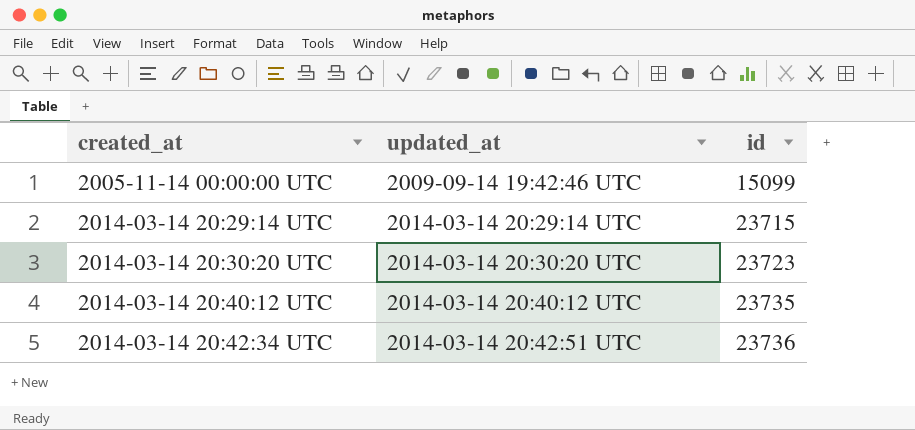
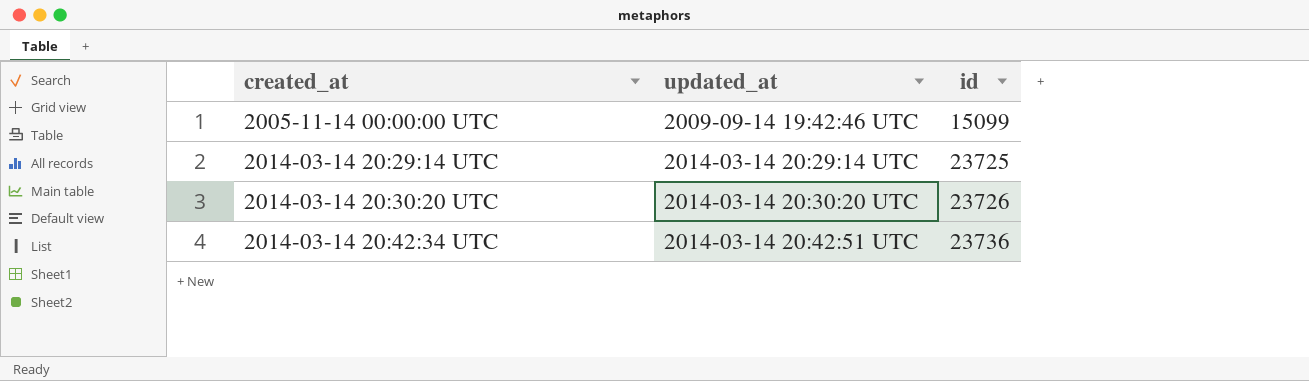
row 2014-03-14 20:40:12 UTC: 2014-03-14 20:40:12 UTC | 23735 -> none
2014-03-14 20:29:14 UTC | id: 23715 -> 23725
2014-03-14 20:30:20 UTC | id: 23723 -> 23726

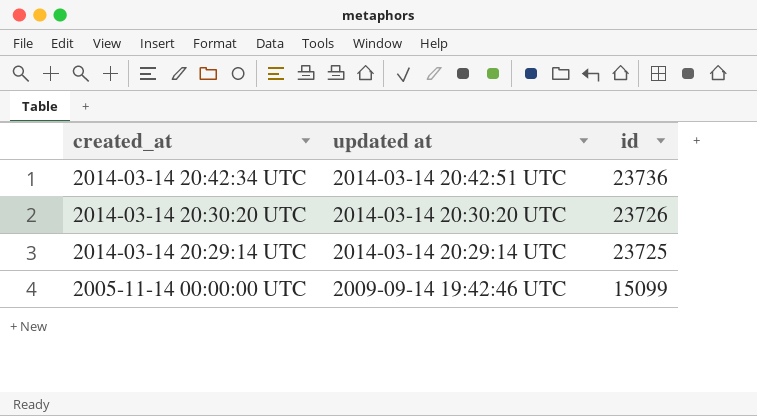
row order: created_at ascending -> created_at descending
column name: updated_at -> updated at

